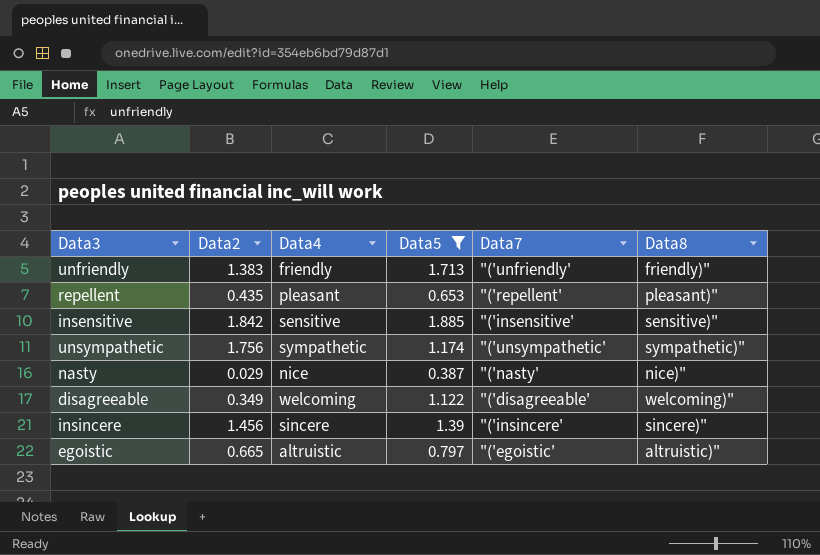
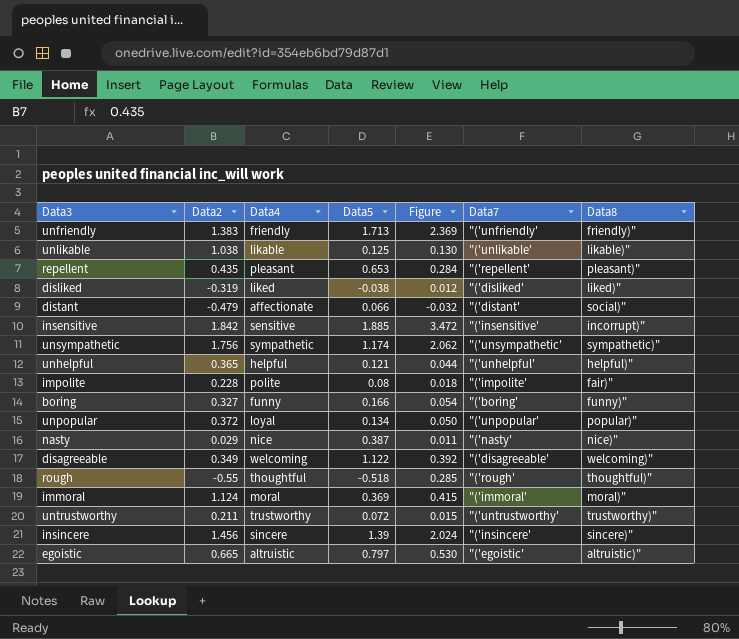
filter: Data5 >= 0.387 -> none
column Figure | formula: none -> [Data2] * [Data5]
insensitive | Data8: sensitive)" -> incorrupt)"

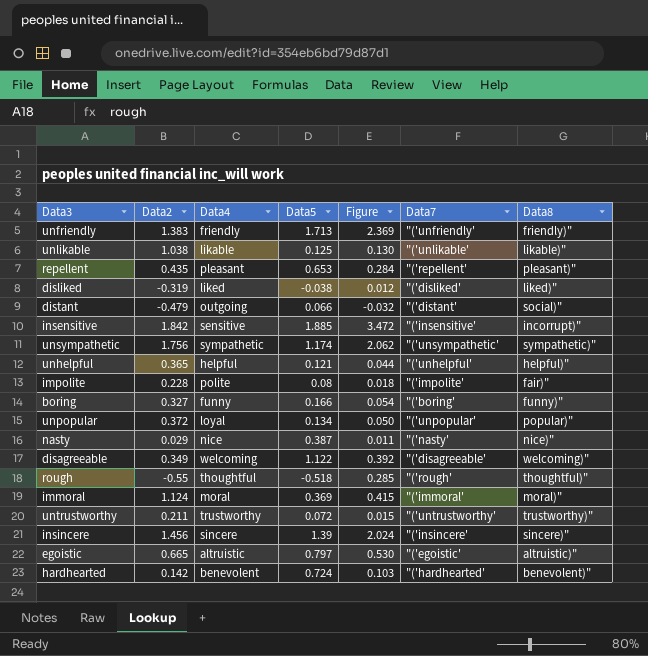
distant | Data4: affectionate -> outgoing
row hardhearted: none -> 0.142 | benevolent | 0.724 | 0.103 | "('hardhearted' | benevolent)"

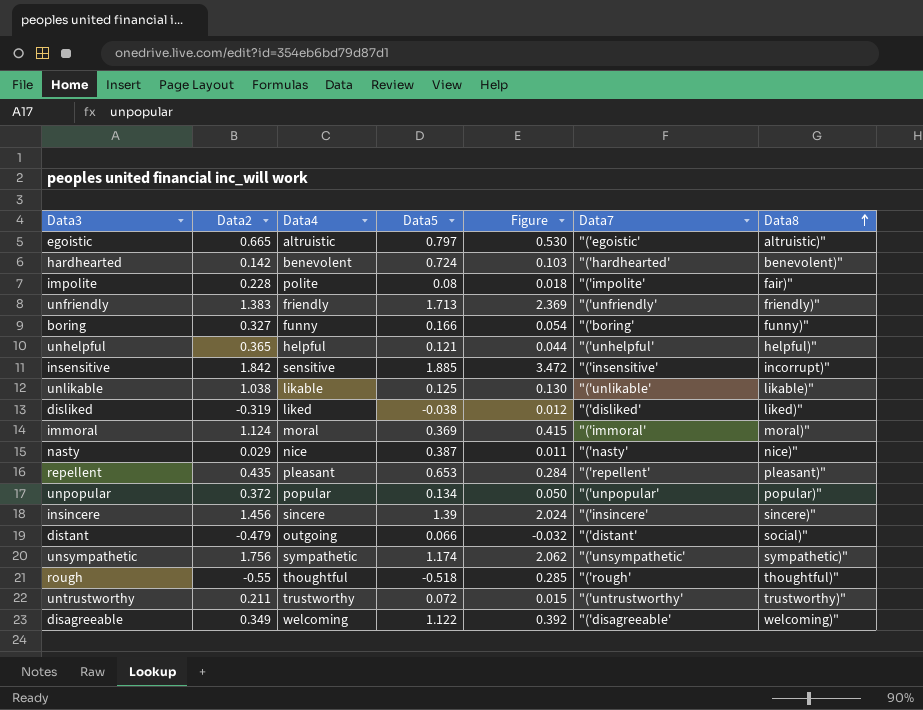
row order: none -> Data8 ascending
unpopular | Data4: loyal -> popular

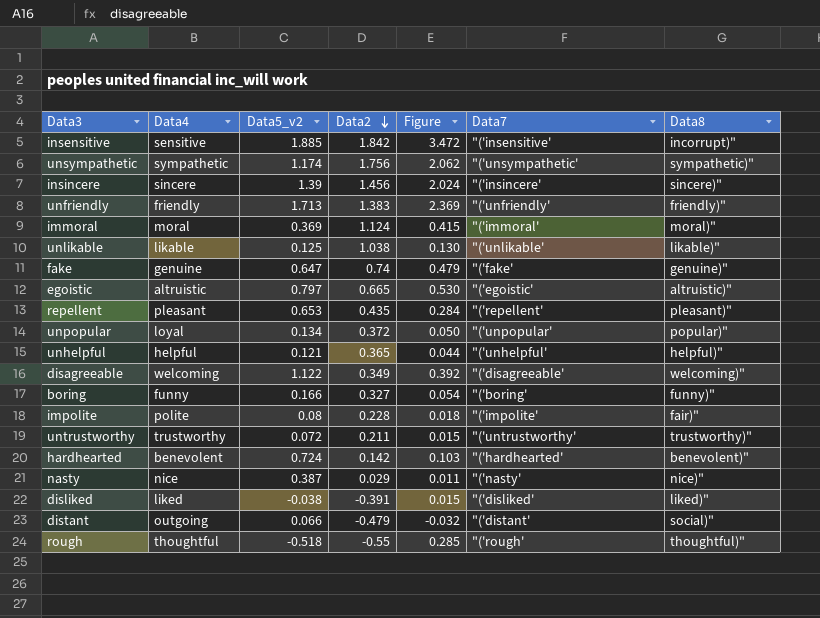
row order: Data8 ascending -> Data2 descending
column name: Data5 -> Data5_v2
column Data2 | position: 2 -> 4
row fake: none -> genuine | 0.647 | 0.74 | 0.479 | "('fake' | genuine)"
unpopular | Data4: popular -> loyal
disliked | Data2: -0.319 -> -0.391
disliked | Figure: 0.012 -> 0.015

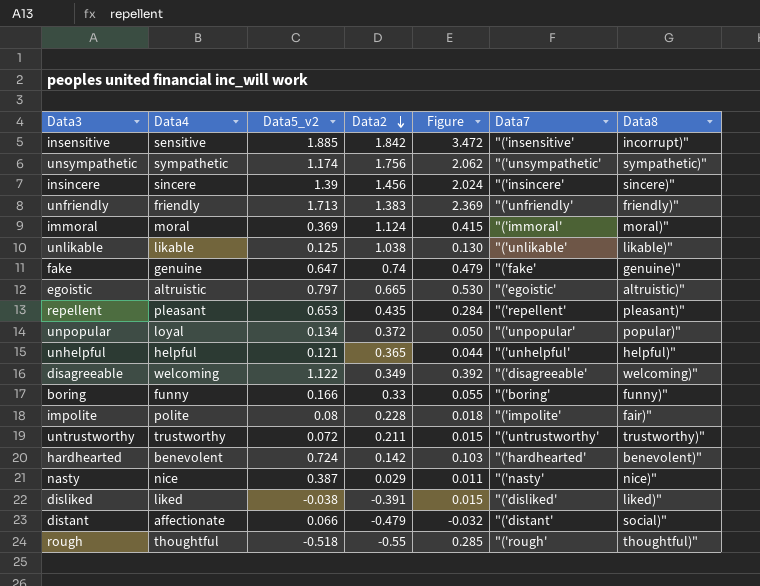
boring | Data2: 0.327 -> 0.33
boring | Figure: 0.054 -> 0.055
distant | Data4: outgoing -> affectionate

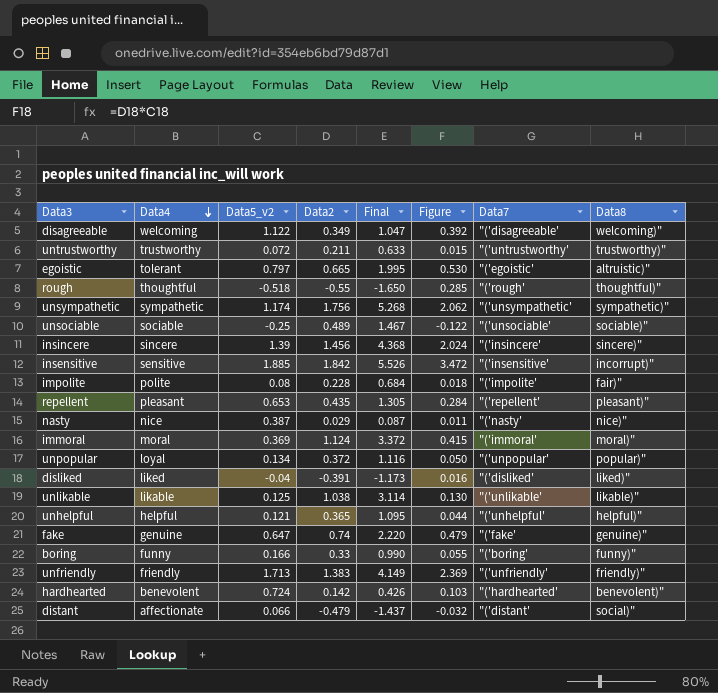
row order: Data2 descending -> Data4 descending
column Final | formula: none -> [Data2] * 3
egoistic | Data4: altruistic -> tolerant
row unsociable: none -> sociable | -0.25 | 0.489 | 1.467 | -0.122 | "('unsociable' | sociable)"
disliked | Data5_v2: -0.038 -> -0.04
disliked | Figure: 0.015 -> 0.016

